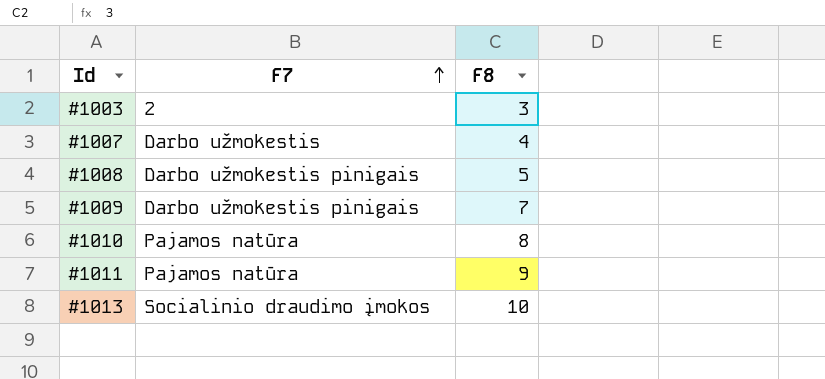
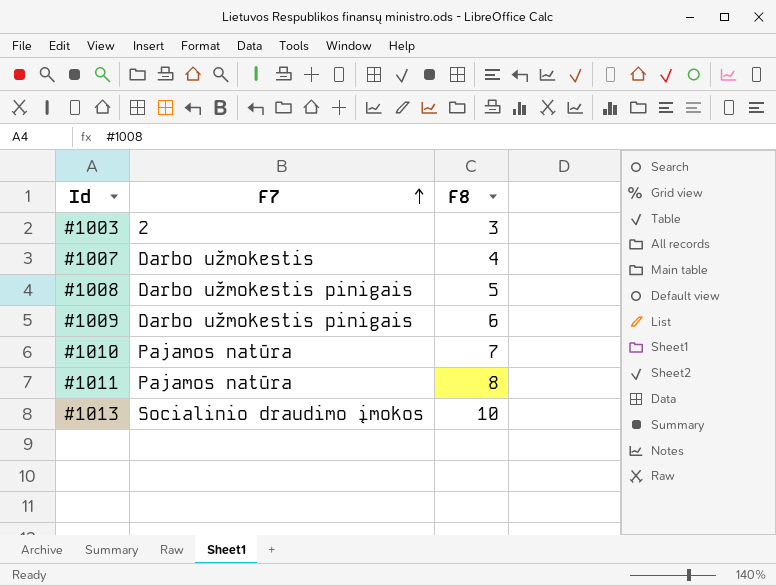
#1009 | F8: 7 -> 6
#1010 | F8: 8 -> 7
#1011 | F8: 9 -> 8

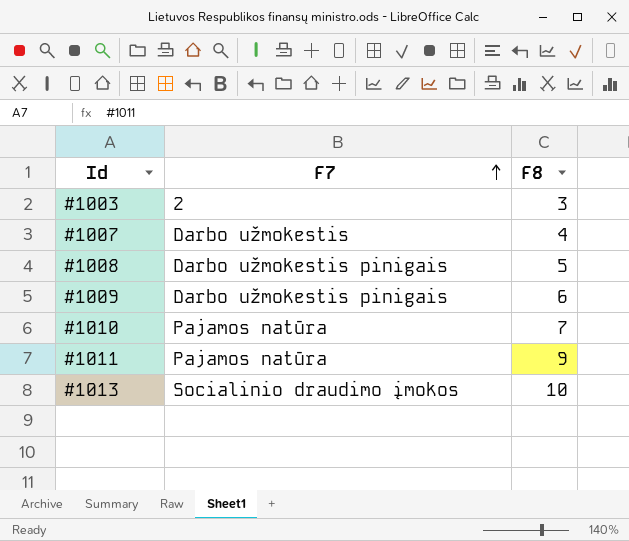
#1011 | F8: 8 -> 9

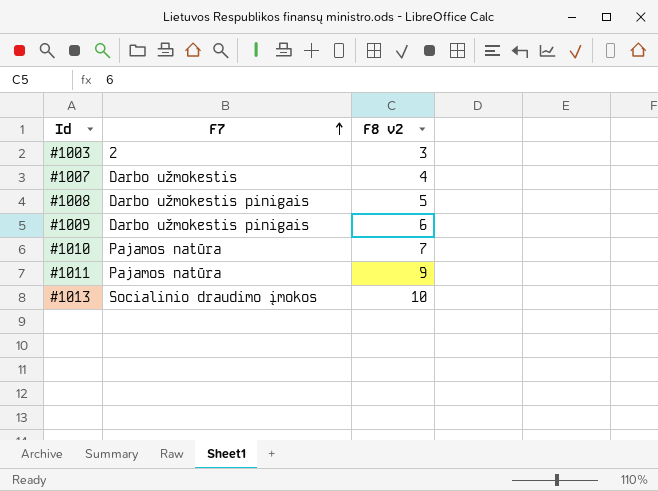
column name: F8 -> F8 v2

